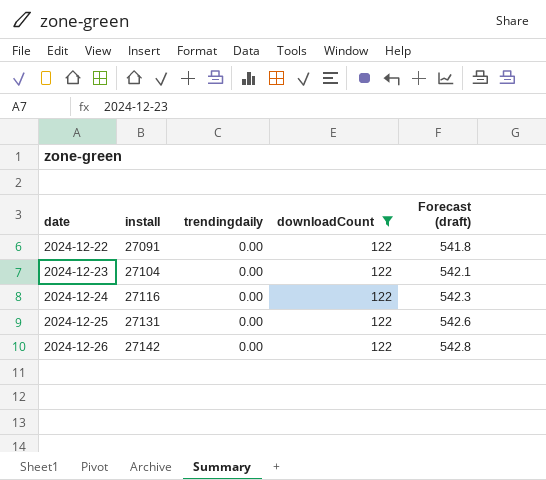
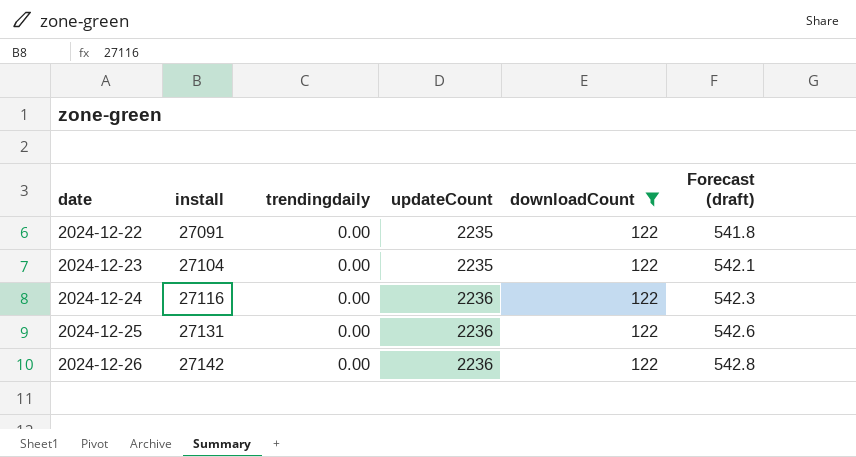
column updateCount | position: none -> 4

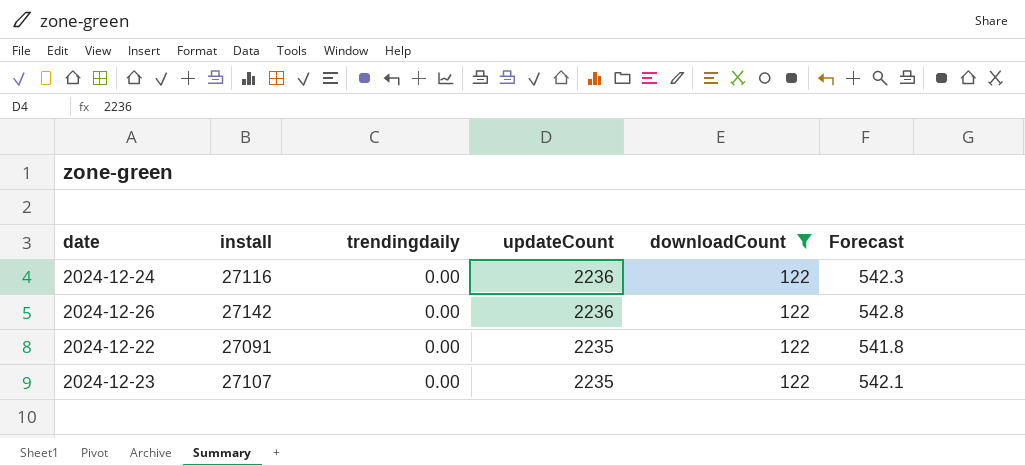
row order: date ascending -> updateCount descending
column name: Forecast (draft) -> Forecast
row 2024-12-25: 27131 | 0.00 | 2236 | 122 | 542.6 -> none
2024-12-23 | install: 27104 -> 27107

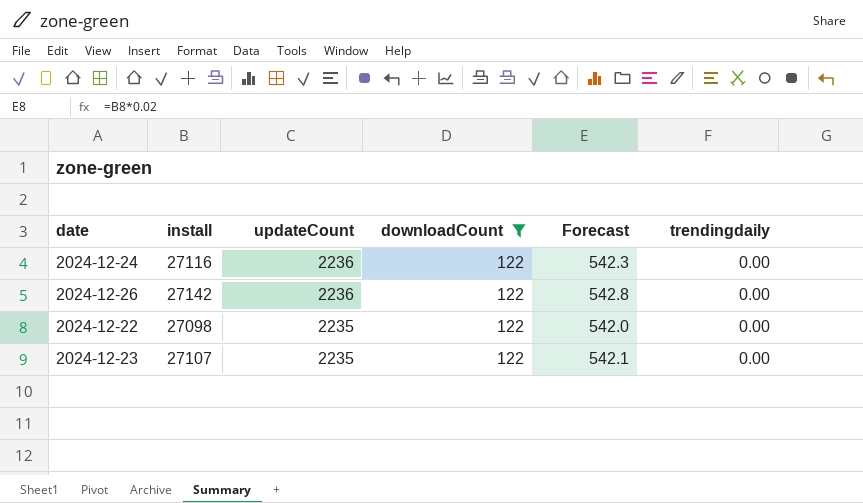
column trendingdaily | position: 3 -> 6
2024-12-22 | install: 27091 -> 27098
2024-12-22 | Forecast: 541.8 -> 542.0

